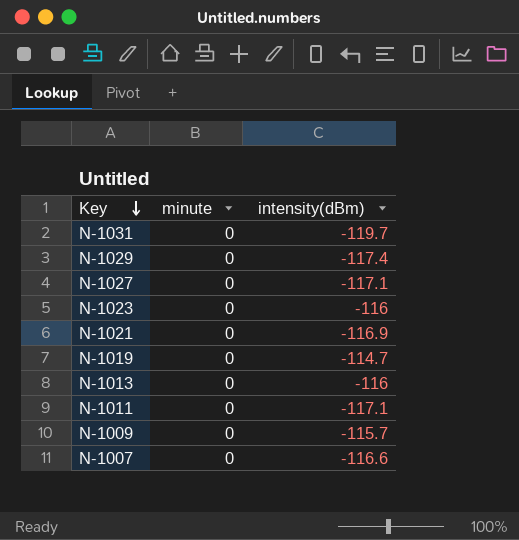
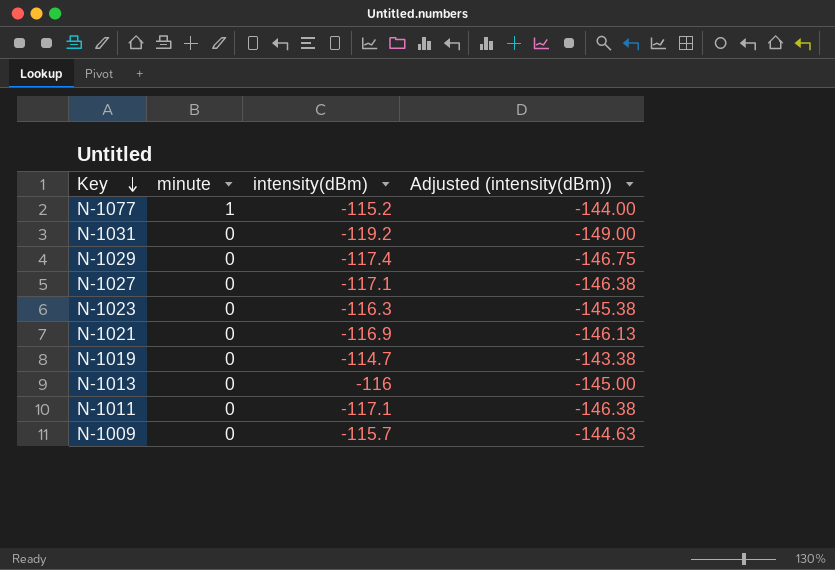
column Adjusted (intensity(dBm)) | formula: none -> [intensity(dBm)] * 1.25
row N-1007: 0 | -116.6 -> none
row N-1077: none -> 1 | -115.2 | -144.00
N-1031 | intensity(dBm): -119.7 -> -119.2
N-1023 | intensity(dBm): -116 -> -116.3

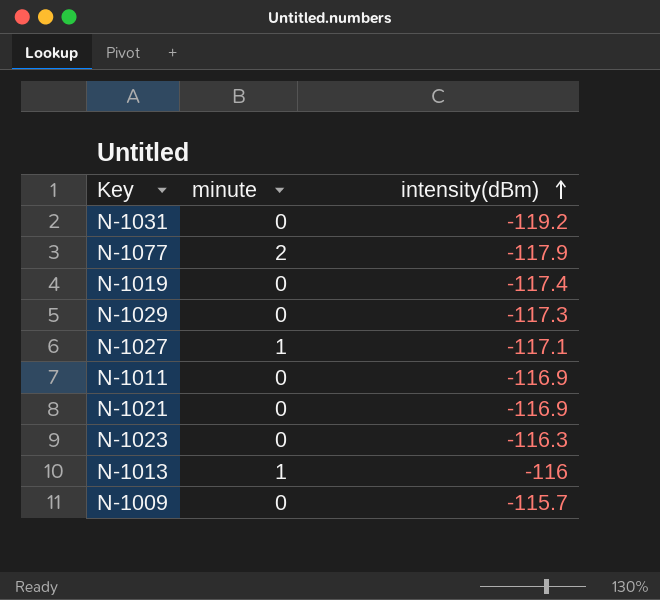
row order: Key descending -> intensity(dBm) ascending
column Adjusted (intensity(dBm)) | formula: [intensity(dBm)] * 1.25 -> none
N-1077 | minute: 1 -> 2
N-1077 | intensity(dBm): -115.2 -> -117.9
N-1019 | intensity(dBm): -114.7 -> -117.4
N-1029 | intensity(dBm): -117.4 -> -117.3
N-1027 | minute: 0 -> 1
N-1011 | intensity(dBm): -117.1 -> -116.9
N-1013 | minute: 0 -> 1

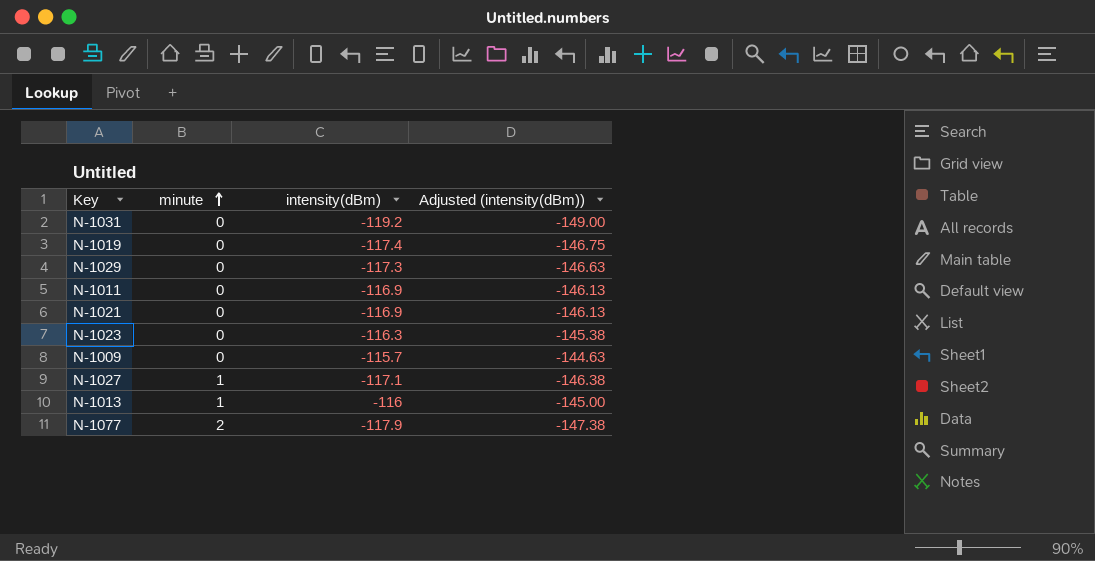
row order: intensity(dBm) ascending -> minute ascending
column Adjusted (intensity(dBm)) | formula: none -> [intensity(dBm)] * 1.25

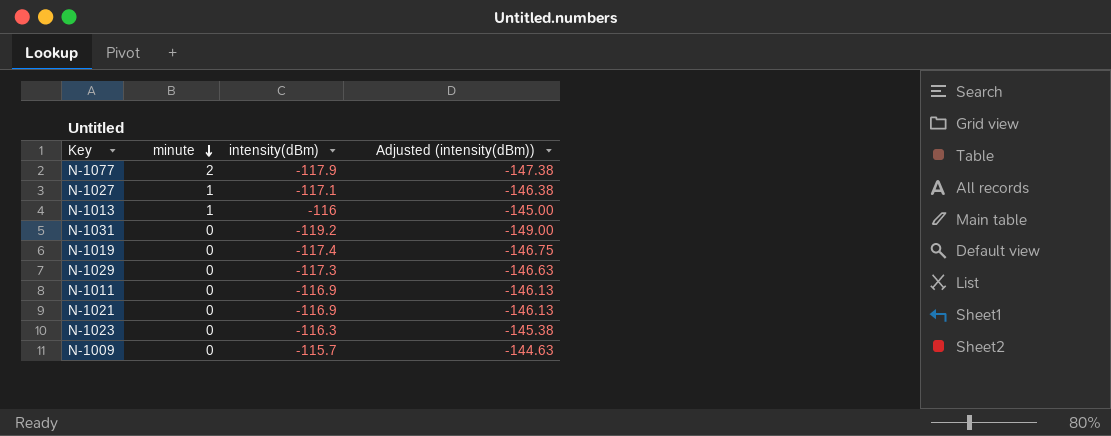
row order: minute ascending -> minute descending

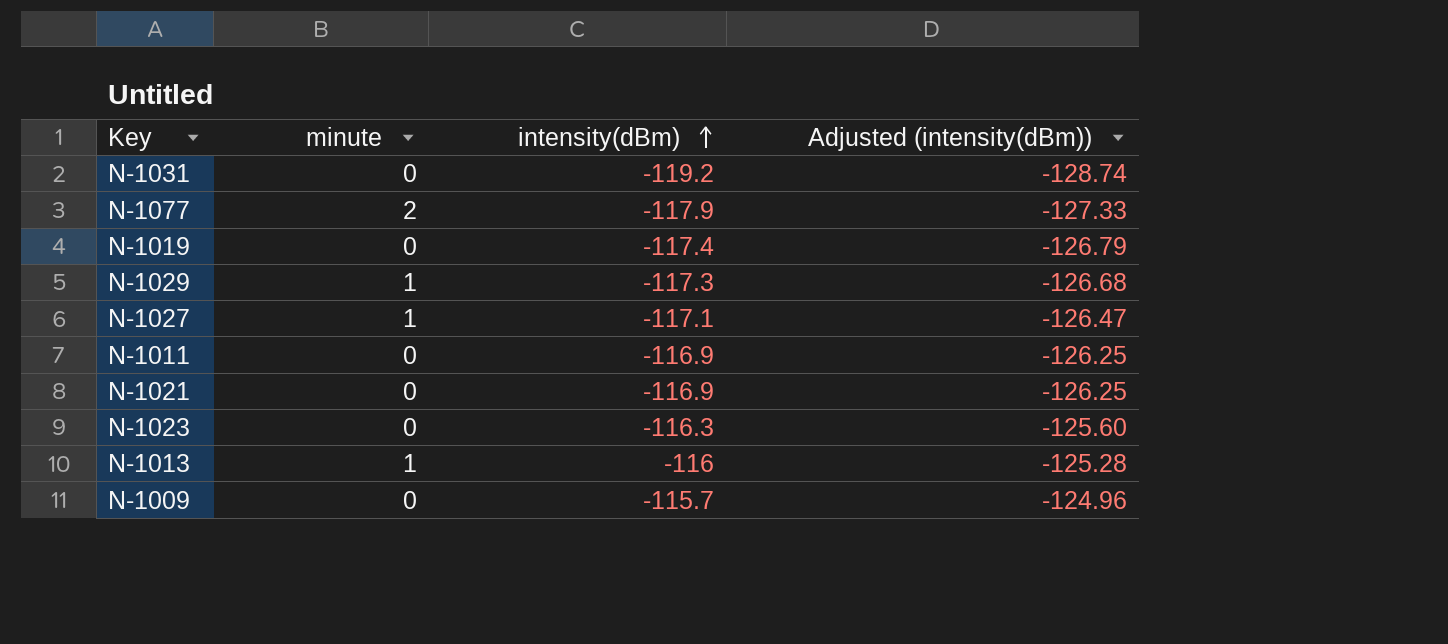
row order: minute descending -> intensity(dBm) ascending
column Adjusted (intensity(dBm)) | formula: [intensity(dBm)] * 1.25 -> [intensity(dBm)] * 1.08
N-1029 | minute: 0 -> 1

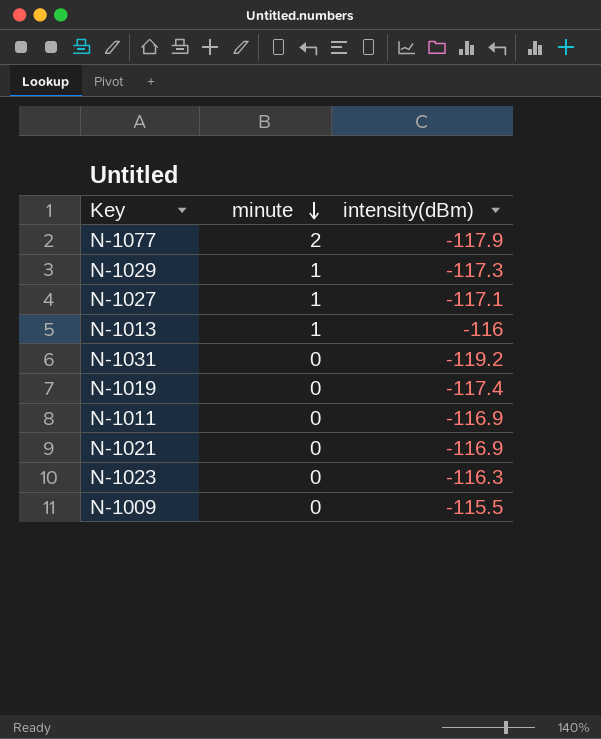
row order: intensity(dBm) ascending -> minute descending
column Adjusted (intensity(dBm)) | formula: [intensity(dBm)] * 1.08 -> none
N-1009 | intensity(dBm): -115.7 -> -115.5

